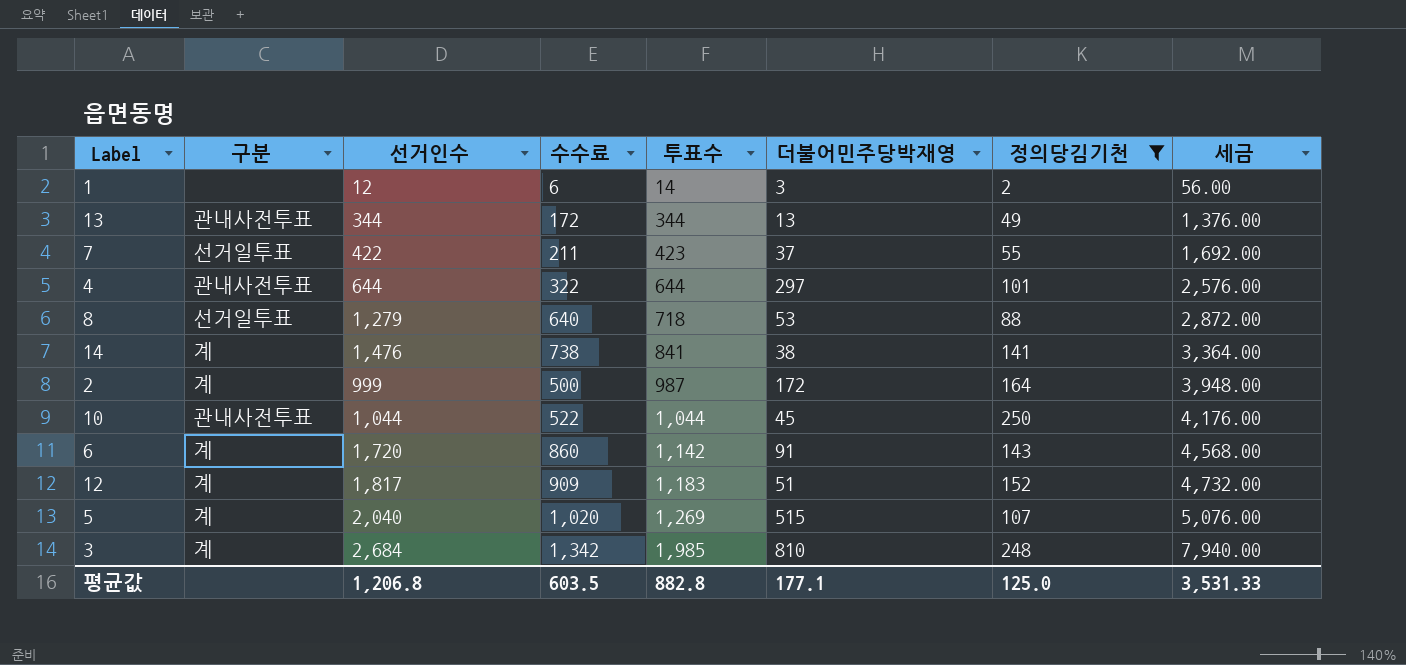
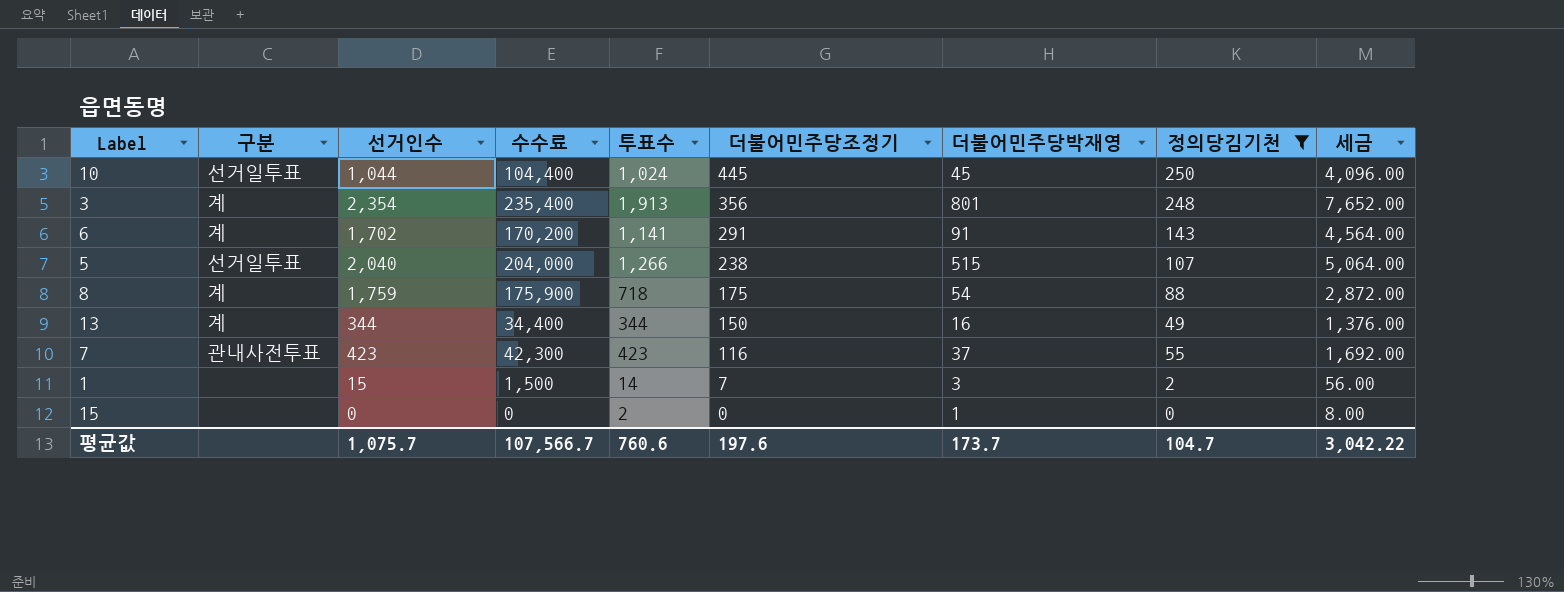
row order: 투표수 ascending -> 더불어민주당조정기 descending
column 수수료 | formula: [선거인수] * 0.5 -> [선거인수] * 100
column 더불어민주당조정기 | position: none -> 6
row 4: 관내사전투표 | 644 | 322 | 644 | 297 | 101 | 2,576.00 -> none
row 14: 계 | 1,476 | 738 | 841 | 38 | 141 | 3,364.00 -> none
row 2: 계 | 999 | 500 | 987 | 172 | 164 | 3,948.00 -> none
row 12: 계 | 1,817 | 909 | 1,183 | 51 | 152 | 4,732.00 -> none
10 | 구분: 관내사전투표 -> 선거일투표
10 | 투표수: 1,044 -> 1,024
10 | 세금: 4,176.00 -> 4,096.00
3 | 선거인수: 2,684 -> 2,354
3 | 투표수: 1,985 -> 1,913
3 | 더불어민주당박재영: 810 -> 801
3 | 세금: 7,940.00 -> 7,652.00
6 | 선거인수: 1,720 -> 1,702
6 | 투표수: 1,142 -> 1,141
6 | 세금: 4,568.00 -> 4,564.00
5 | 구분: 계 -> 선거일투표
5 | 투표수: 1,269 -> 1,266
5 | 세금: 5,076.00 -> 5,064.00
8 | 구분: 선거일투표 -> 계
8 | 선거인수: 1,279 -> 1,759
8 | 더불어민주당박재영: 53 -> 54
13 | 구분: 관내사전투표 -> 계
13 | 더불어민주당박재영: 13 -> 16
7 | 구분: 선거일투표 -> 관내사전투표
7 | 선거인수: 422 -> 423
1 | 선거인수: 12 -> 15
row 15: none -> none | 0 | 0 | 2 | 0 | 1 | 0 | 8.00
평균값 | 선거인수: 1,206.8 -> 1,075.7
평균값 | 수수료: 603.5 -> 107,566.7
평균값 | 투표수: 882.8 -> 760.6
평균값 | 더불어민주당박재영: 177.1 -> 173.7
평균값 | 정의당김기천: 125.0 -> 104.7
평균값 | 세금: 3,531.33 -> 3,042.22

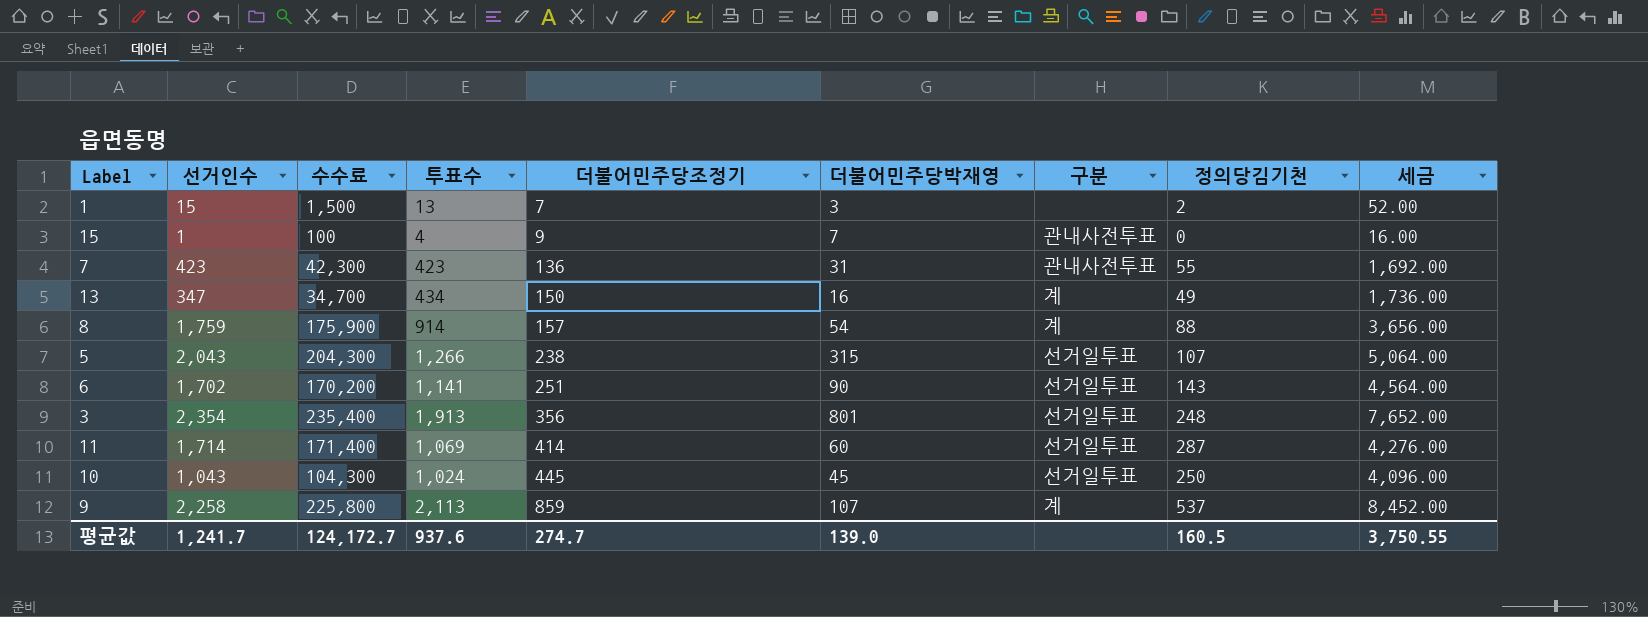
filter: 정의당김기천 <= 250 -> none
row order: 더불어민주당조정기 descending -> 더불어민주당조정기 ascending
column 구분 | position: 2 -> 7
1 | 투표수: 14 -> 13
1 | 세금: 56.00 -> 52.00
15 | 선거인수: 0 -> 1
15 | 수수료: 0 -> 100
15 | 투표수: 2 -> 4
15 | 더불어민주당조정기: 0 -> 9
15 | 더불어민주당박재영: 1 -> 7
15 | 구분: none -> 관내사전투표
15 | 세금: 8.00 -> 16.00
7 | 더불어민주당조정기: 116 -> 136
7 | 더불어민주당박재영: 37 -> 31
13 | 선거인수: 344 -> 347
13 | 수수료: 34,400 -> 34,700
13 | 투표수: 344 -> 434
13 | 세금: 1,376.00 -> 1,736.00
8 | 투표수: 718 -> 914
8 | 더불어민주당조정기: 175 -> 157
8 | 세금: 2,872.00 -> 3,656.00
5 | 선거인수: 2,040 -> 2,043
5 | 수수료: 204,000 -> 204,300
5 | 더불어민주당박재영: 515 -> 315
6 | 더불어민주당조정기: 291 -> 251
6 | 더불어민주당박재영: 91 -> 90
6 | 구분: 계 -> 선거일투표
3 | 구분: 계 -> 선거일투표
10 | 선거인수: 1,044 -> 1,043
10 | 수수료: 104,400 -> 104,300
평균값 | 선거인수: 1,075.7 -> 1,241.7
평균값 | 수수료: 107,566.7 -> 124,172.7
평균값 | 투표수: 760.6 -> 937.6
평균값 | 더불어민주당조정기: 197.6 -> 274.7
평균값 | 더불어민주당박재영: 173.7 -> 139.0
평균값 | 정의당김기천: 104.7 -> 160.5
평균값 | 세금: 3,042.22 -> 3,750.55

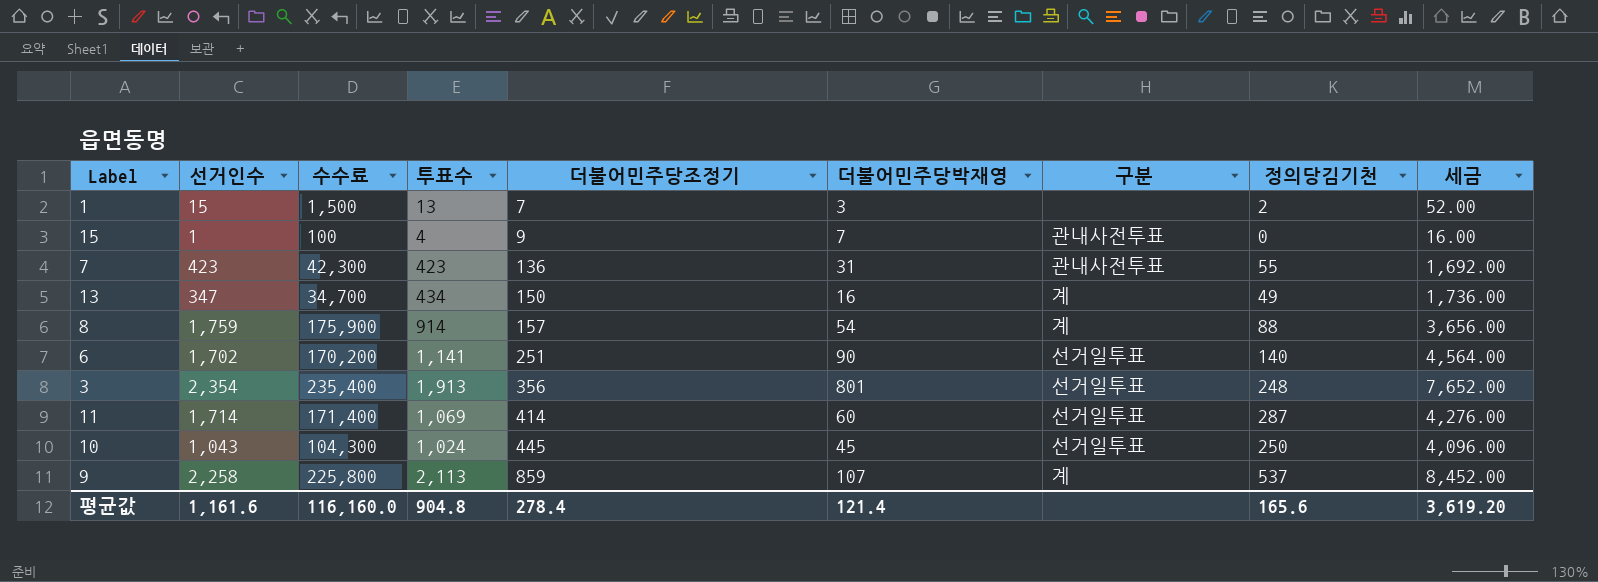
row 5: 2,043 | 204,300 | 1,266 | 238 | 315 | 선거일투표 | 107 | 5,064.00 -> none
6 | 정의당김기천: 143 -> 140
평균값 | 선거인수: 1,241.7 -> 1,161.6
평균값 | 수수료: 124,172.7 -> 116,160.0
평균값 | 투표수: 937.6 -> 904.8
평균값 | 더불어민주당조정기: 274.7 -> 278.4
평균값 | 더불어민주당박재영: 139.0 -> 121.4
평균값 | 정의당김기천: 160.5 -> 165.6
평균값 | 세금: 3,750.55 -> 3,619.20

